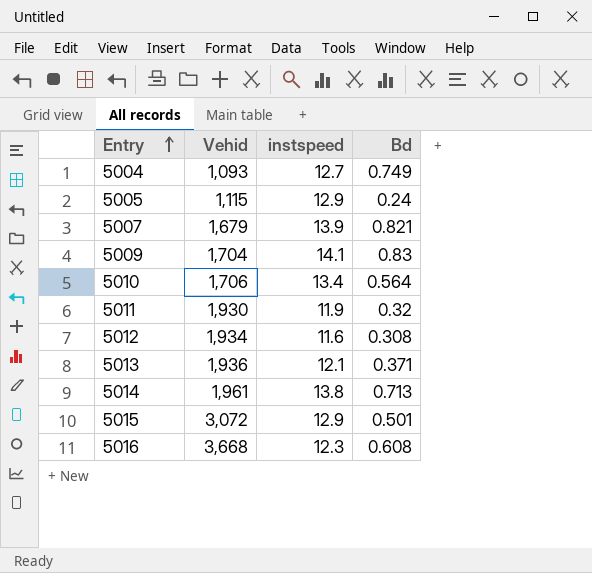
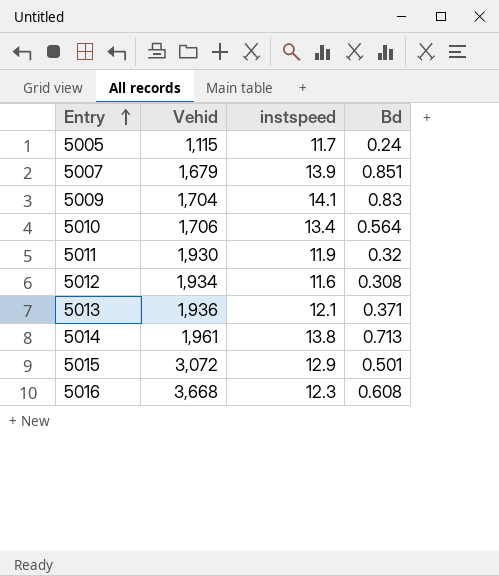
row 5004: 1,093 | 12.7 | 0.749 -> none
5005 | instspeed: 12.9 -> 11.7
5007 | Bd: 0.821 -> 0.851

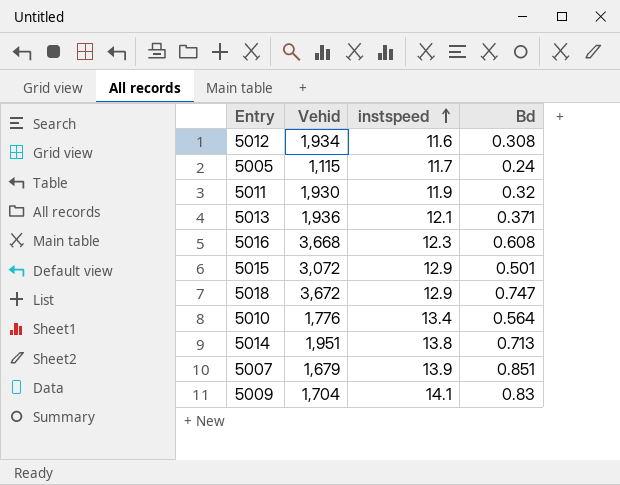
row order: Entry ascending -> instspeed ascending
row 5018: none -> 3,672 | 12.9 | 0.747
5010 | Vehid: 1,706 -> 1,776
5014 | Vehid: 1,961 -> 1,951

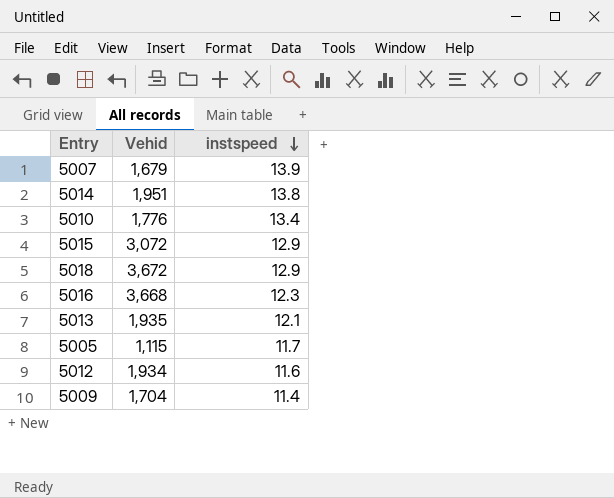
row order: instspeed ascending -> instspeed descending
column Bd | position: 4 -> none
row 5011: 1,930 | 11.9 | 0.32 -> none
5013 | Vehid: 1,936 -> 1,935
5009 | instspeed: 14.1 -> 11.4

